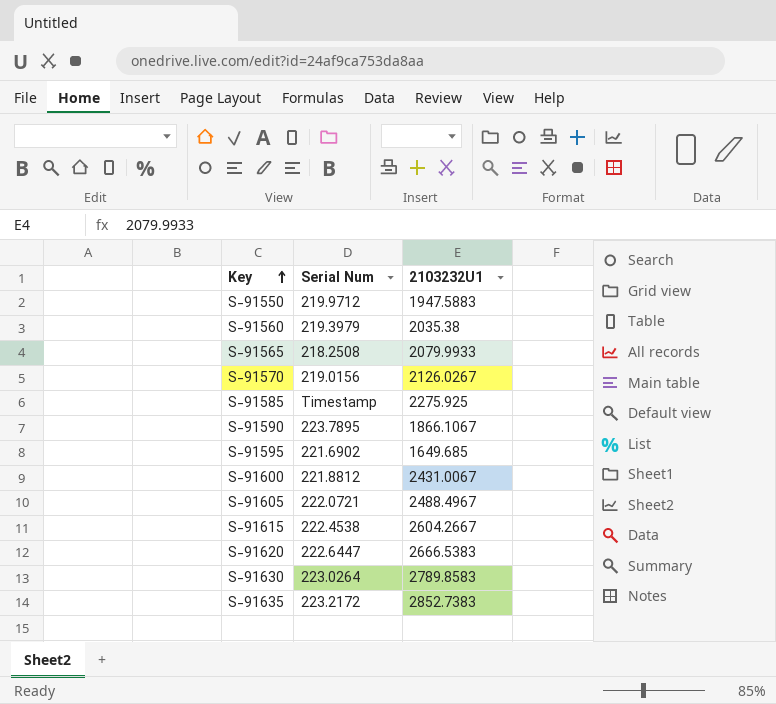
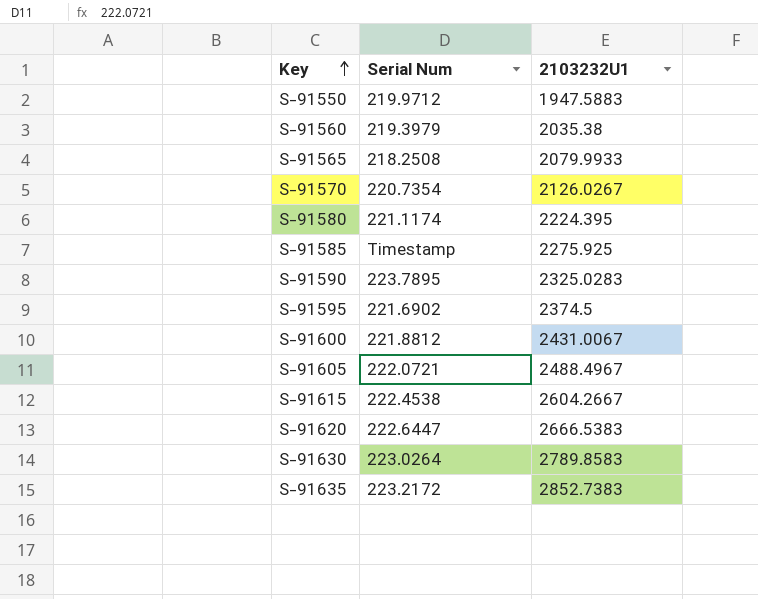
S-91570 | Serial Num: 219.0156 -> 220.7354
row S-91580: none -> 221.1174 | 2224.395
S-91590 | 2103232U1: 1866.1067 -> 2325.0283
S-91595 | 2103232U1: 1649.685 -> 2374.5

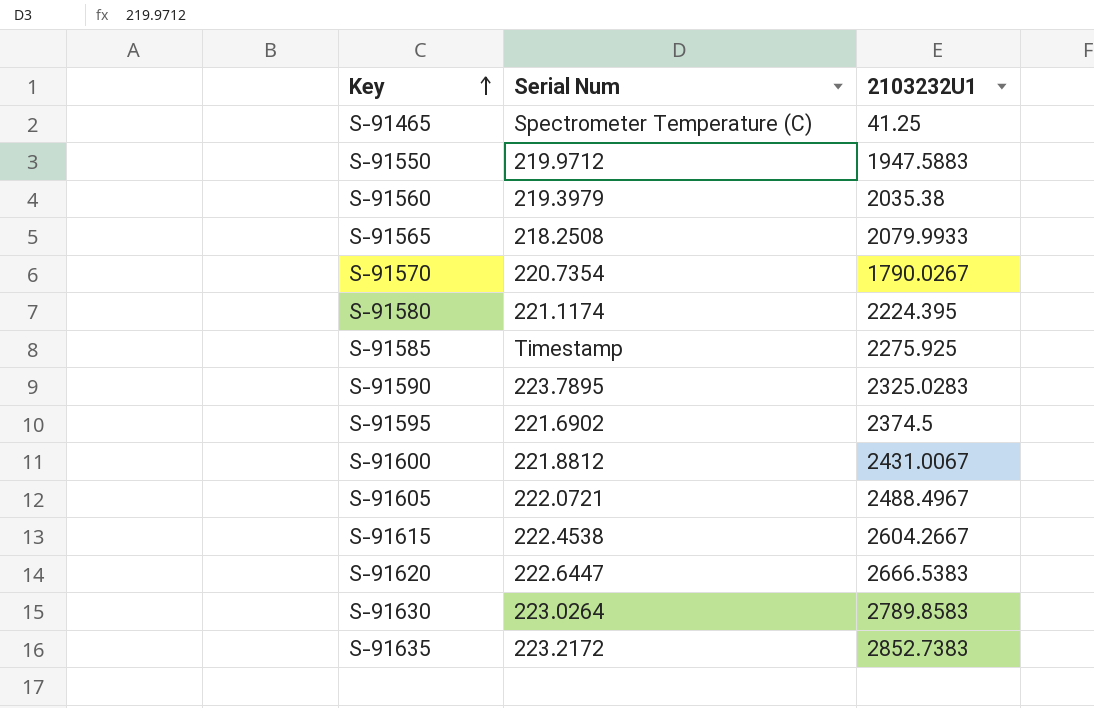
row S-91465: none -> Spectrometer Temperature (C) | 41.25
S-91570 | 2103232U1: 2126.0267 -> 1790.0267

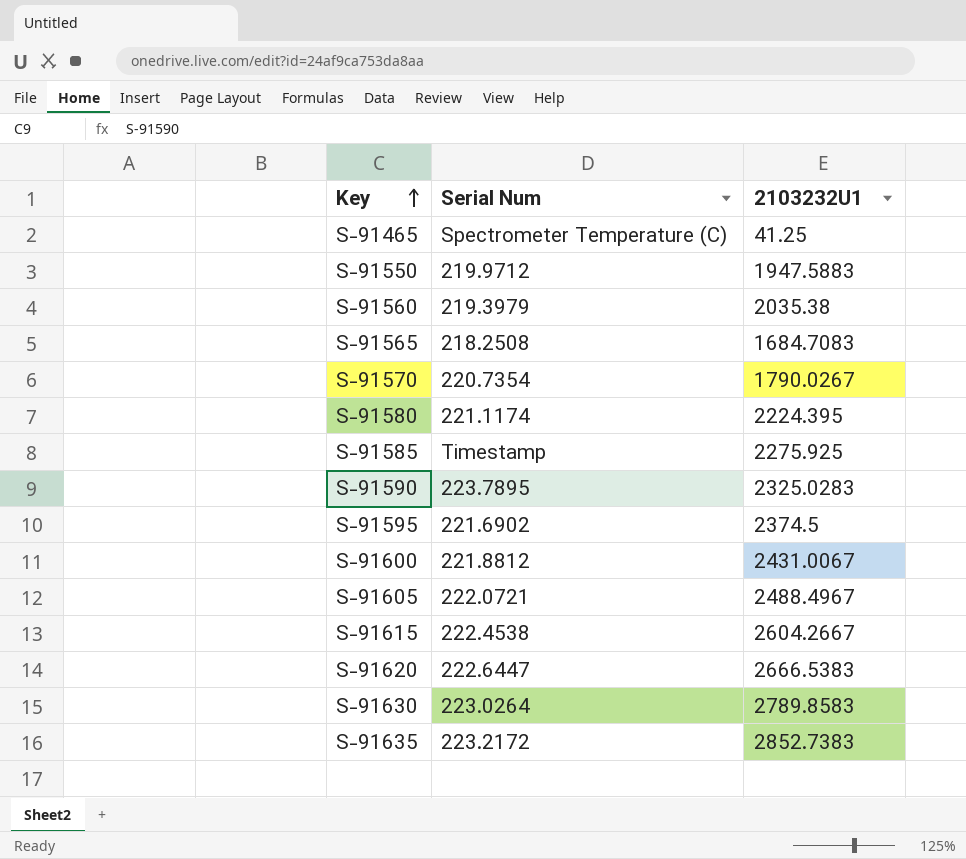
S-91565 | 2103232U1: 2079.9933 -> 1684.7083

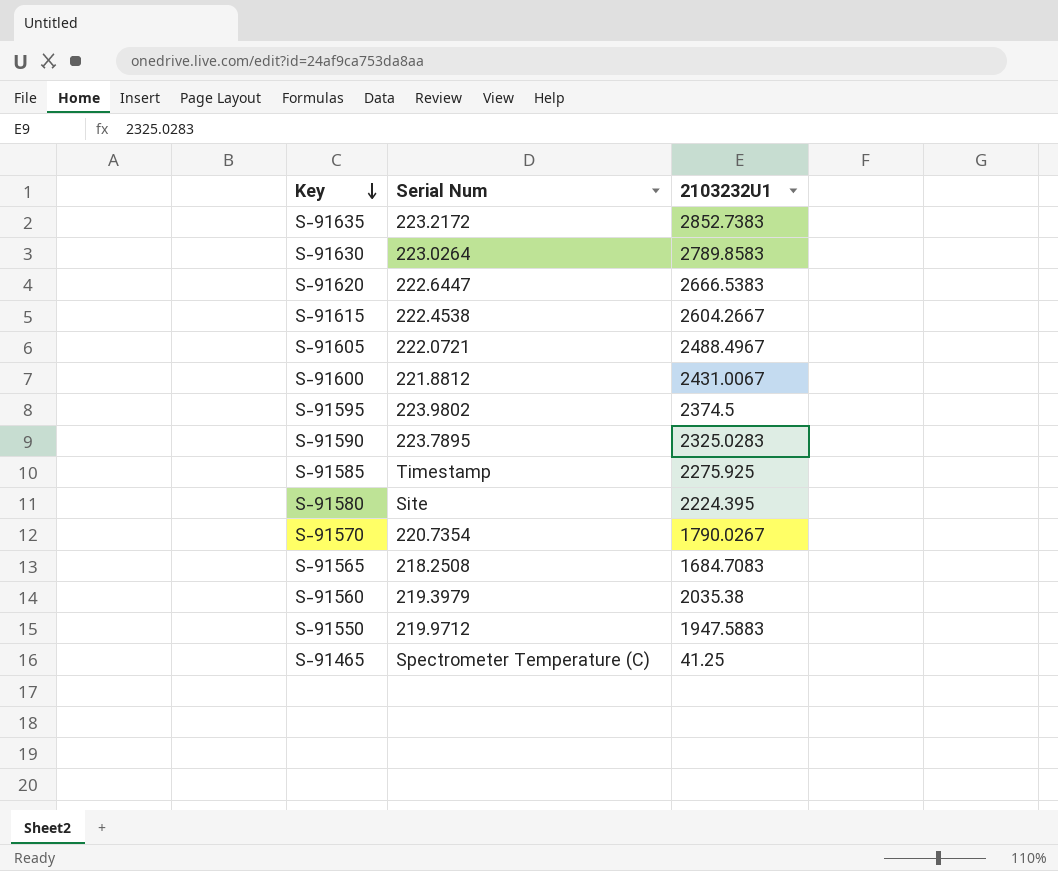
row order: Key ascending -> Key descending
S-91595 | Serial Num: 221.6902 -> 223.9802
S-91580 | Serial Num: 221.1174 -> Site

